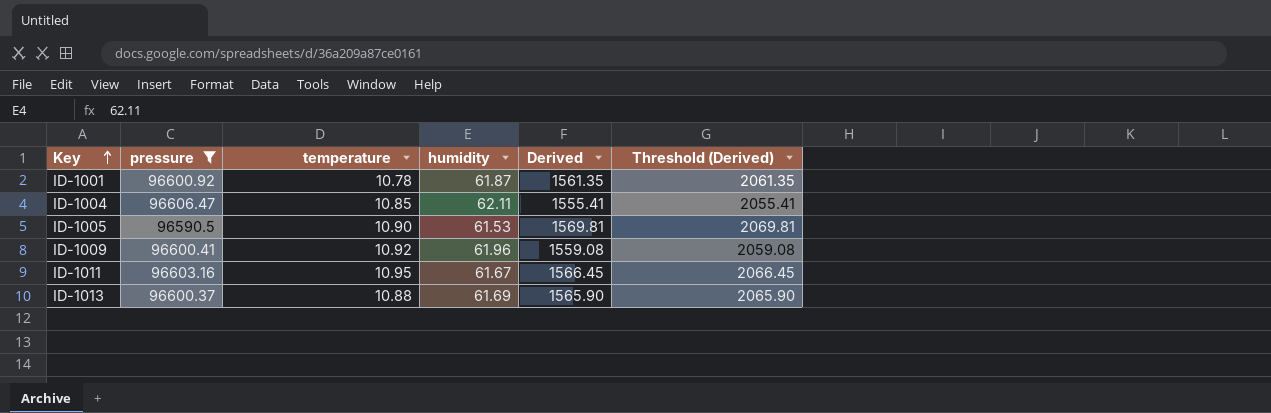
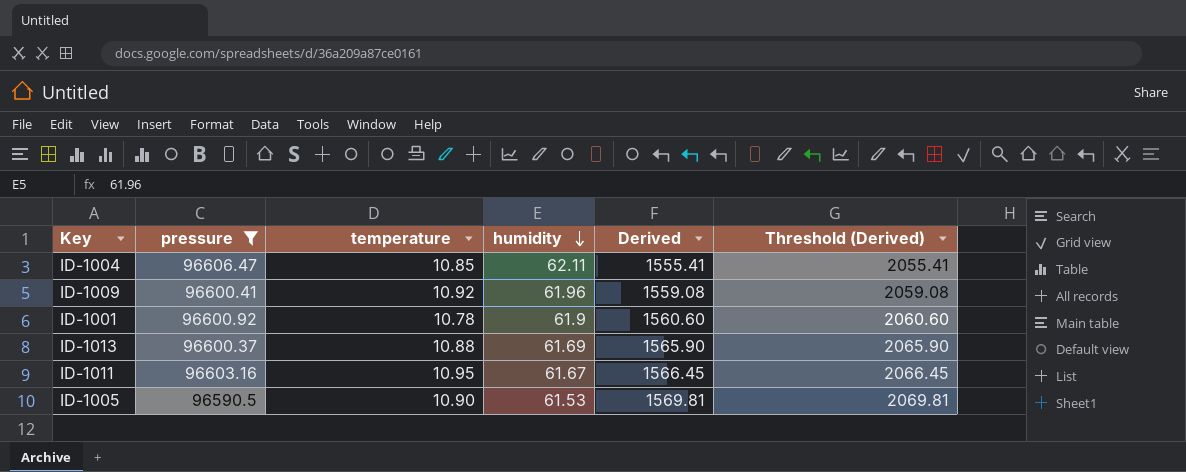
row order: Key ascending -> humidity descending
ID-1001 | humidity: 61.87 -> 61.9
ID-1001 | Derived: 1561.35 -> 1560.60
ID-1001 | Threshold (Derived): 2061.35 -> 2060.60

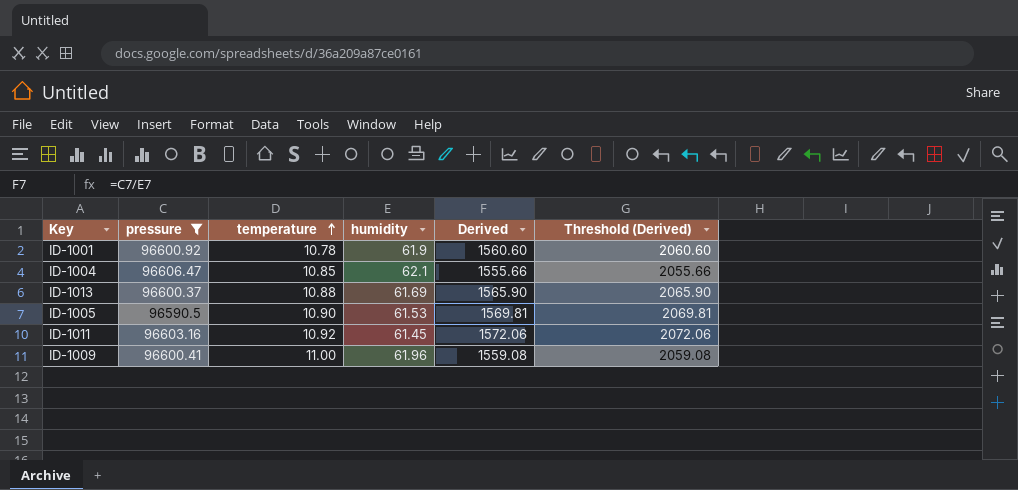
row order: humidity descending -> temperature ascending
ID-1004 | humidity: 62.11 -> 62.1
ID-1004 | Derived: 1555.41 -> 1555.66
ID-1004 | Threshold (Derived): 2055.41 -> 2055.66
ID-1011 | temperature: 10.95 -> 10.92
ID-1011 | humidity: 61.67 -> 61.45
ID-1011 | Derived: 1566.45 -> 1572.06
ID-1011 | Threshold (Derived): 2066.45 -> 2072.06
ID-1009 | temperature: 10.92 -> 11.00

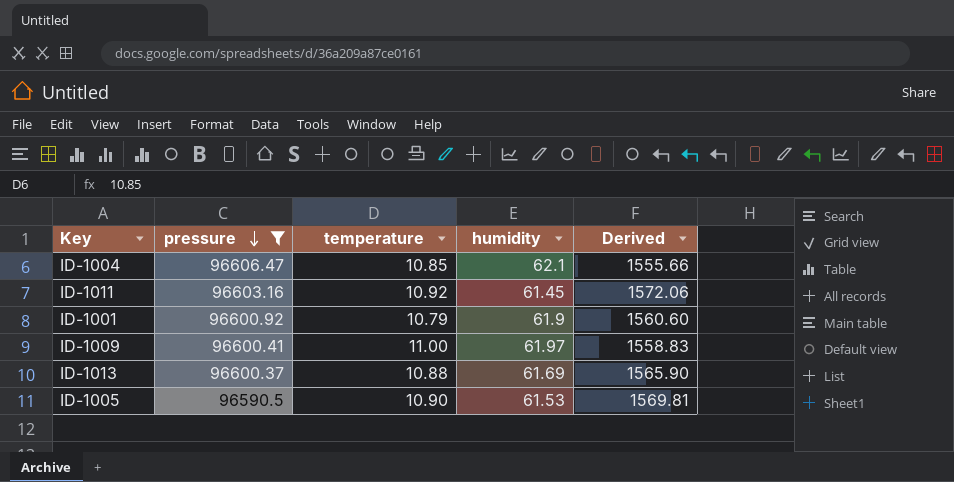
row order: temperature ascending -> pressure descending
column Threshold (Derived) | formula: [Derived] + 500 -> none
ID-1001 | temperature: 10.78 -> 10.79
ID-1009 | humidity: 61.96 -> 61.97
ID-1009 | Derived: 1559.08 -> 1558.83

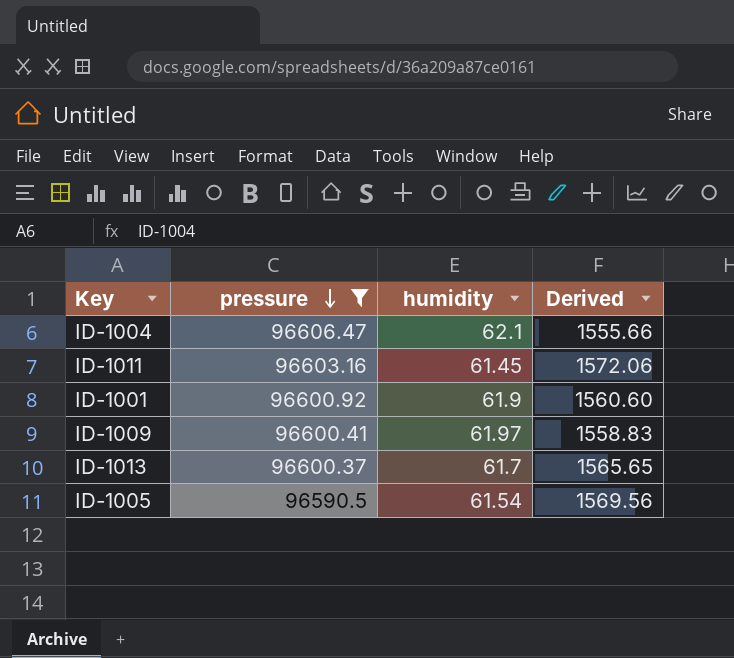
column temperature | position: 3 -> none
ID-1013 | humidity: 61.69 -> 61.7
ID-1013 | Derived: 1565.90 -> 1565.65
ID-1005 | humidity: 61.53 -> 61.54
ID-1005 | Derived: 1569.81 -> 1569.56

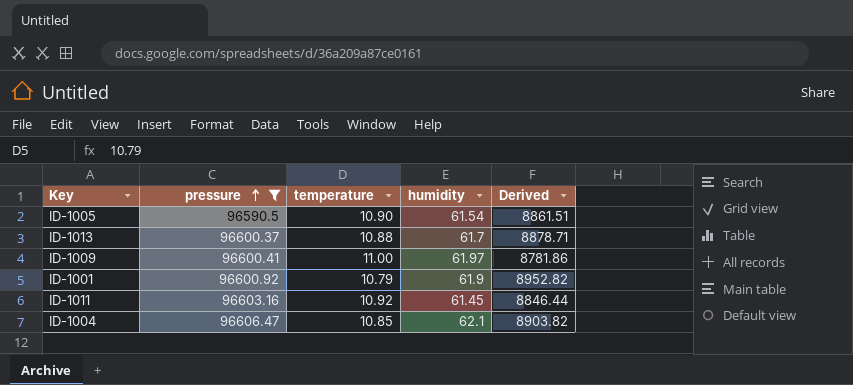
row order: pressure descending -> pressure ascending
column temperature | position: none -> 3
column Derived | formula: [pressure] / [humidity] -> [pressure] / [temperature]

